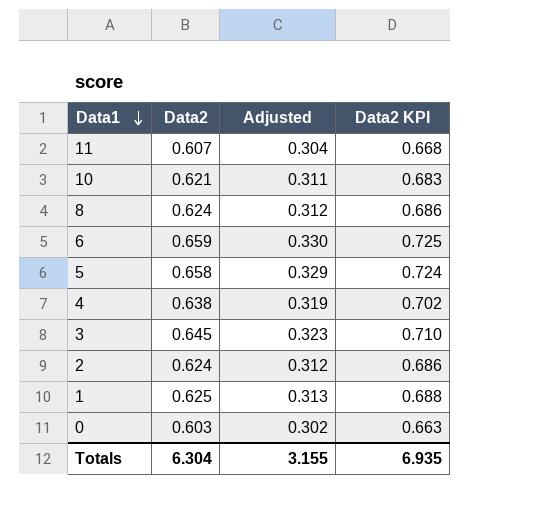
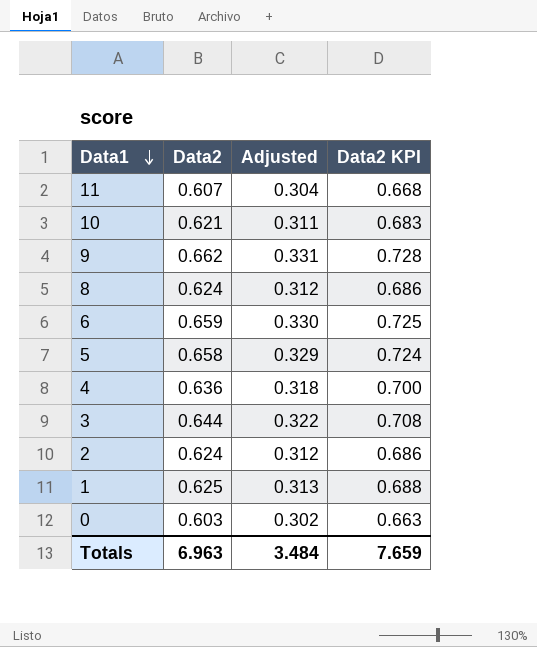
row 9: none -> 0.662 | 0.331 | 0.728
4 | Data2: 0.638 -> 0.636
4 | Adjusted: 0.319 -> 0.318
4 | Data2 KPI: 0.702 -> 0.700
3 | Data2: 0.645 -> 0.644
3 | Adjusted: 0.323 -> 0.322
3 | Data2 KPI: 0.710 -> 0.708
Totals | Data2: 6.304 -> 6.963
Totals | Adjusted: 3.155 -> 3.484
Totals | Data2 KPI: 6.935 -> 7.659

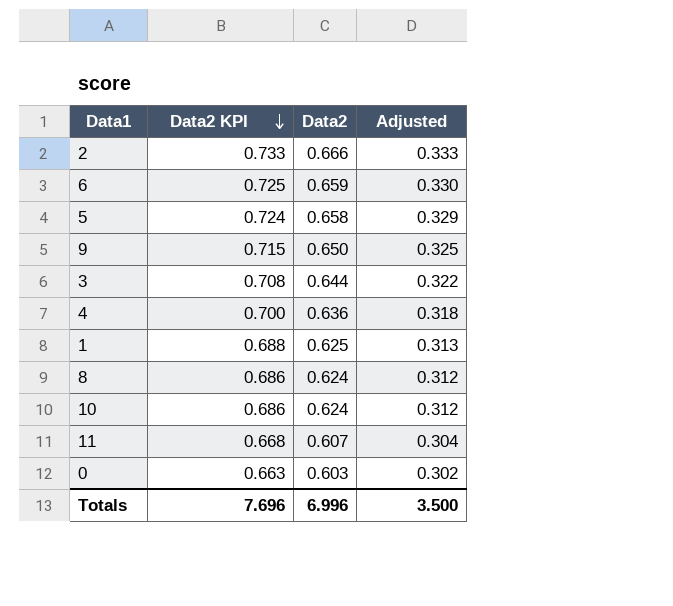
row order: Data1 descending -> Data2 KPI descending
column Data2 KPI | position: 4 -> 2
2 | Data2 KPI: 0.686 -> 0.733
2 | Data2: 0.624 -> 0.666
2 | Adjusted: 0.312 -> 0.333
9 | Data2 KPI: 0.728 -> 0.715
9 | Data2: 0.662 -> 0.650
9 | Adjusted: 0.331 -> 0.325
10 | Data2 KPI: 0.683 -> 0.686
10 | Data2: 0.621 -> 0.624
10 | Adjusted: 0.311 -> 0.312
Totals | Data2 KPI: 7.659 -> 7.696
Totals | Data2: 6.963 -> 6.996
Totals | Adjusted: 3.484 -> 3.500

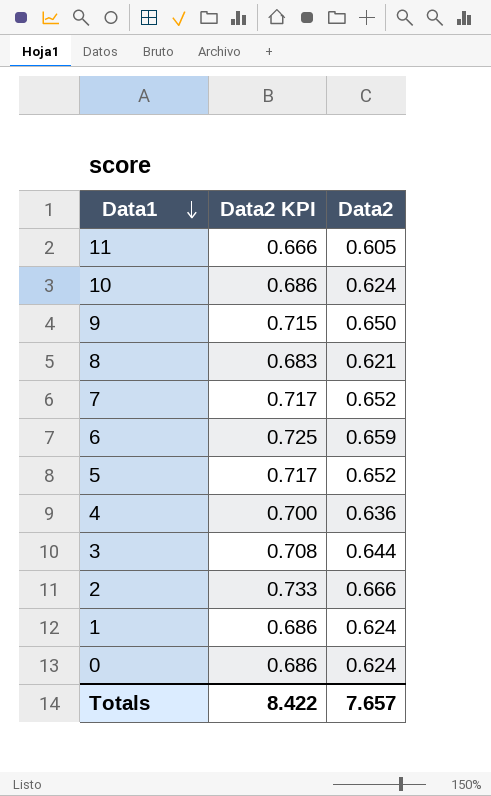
row order: Data2 KPI descending -> Data1 descending
column Adjusted | formula: [Data2] * 0.5 -> none
11 | Data2 KPI: 0.668 -> 0.666
11 | Data2: 0.607 -> 0.605
8 | Data2 KPI: 0.686 -> 0.683
8 | Data2: 0.624 -> 0.621
row 7: none -> 0.717 | 0.652
5 | Data2 KPI: 0.724 -> 0.717
5 | Data2: 0.658 -> 0.652
1 | Data2 KPI: 0.688 -> 0.686
1 | Data2: 0.625 -> 0.624
0 | Data2 KPI: 0.663 -> 0.686
0 | Data2: 0.603 -> 0.624
Totals | Data2 KPI: 7.696 -> 8.422
Totals | Data2: 6.996 -> 7.657

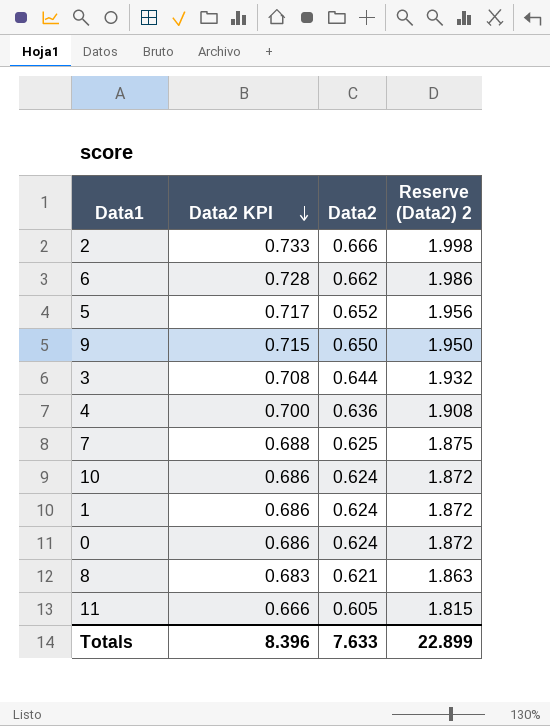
row order: Data1 descending -> Data2 KPI descending
column Reserve (Data2) 2 | formula: none -> [Data2] * 3
6 | Data2 KPI: 0.725 -> 0.728
6 | Data2: 0.659 -> 0.662
7 | Data2 KPI: 0.717 -> 0.688
7 | Data2: 0.652 -> 0.625
Totals | Data2 KPI: 8.422 -> 8.396
Totals | Data2: 7.657 -> 7.633

